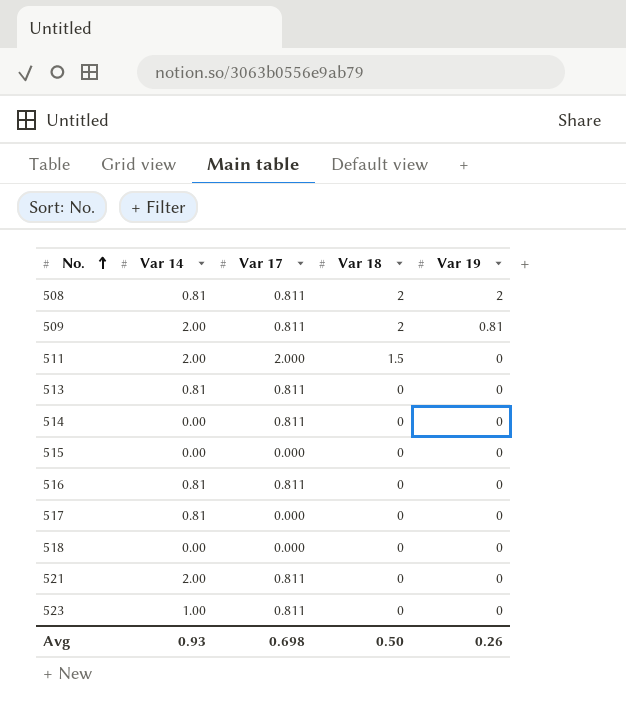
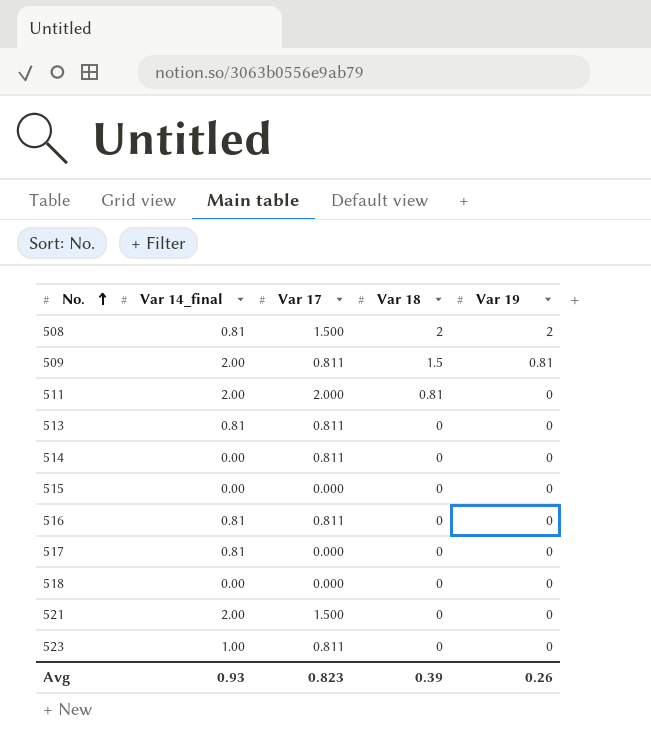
column name: Var 14 -> Var 14_final
508 | Var 17: 0.811 -> 1.500
509 | Var 18: 2 -> 1.5
511 | Var 18: 1.5 -> 0.81
521 | Var 17: 0.811 -> 1.500
Avg | Var 17: 0.698 -> 0.823
Avg | Var 18: 0.50 -> 0.39

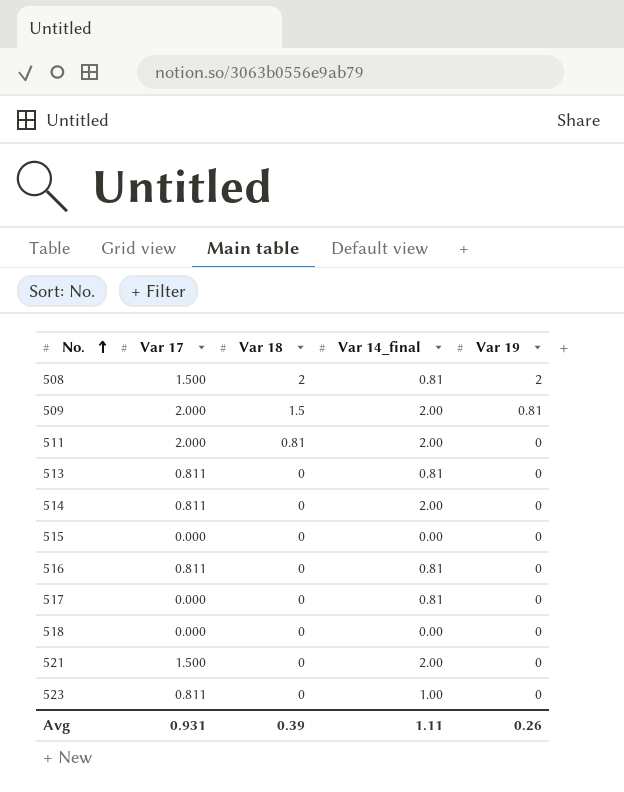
column Var 14_final | position: 2 -> 4
509 | Var 17: 0.811 -> 2.000
514 | Var 14_final: 0.00 -> 2.00
Avg | Var 17: 0.823 -> 0.931
Avg | Var 14_final: 0.93 -> 1.11

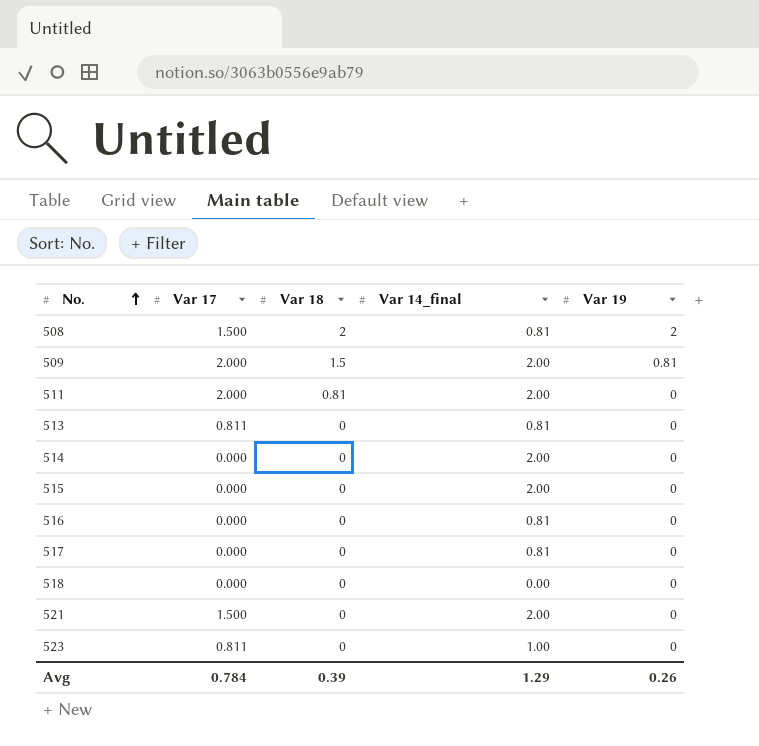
514 | Var 17: 0.811 -> 0.000
515 | Var 14_final: 0.00 -> 2.00
516 | Var 17: 0.811 -> 0.000
Avg | Var 17: 0.931 -> 0.784
Avg | Var 14_final: 1.11 -> 1.29

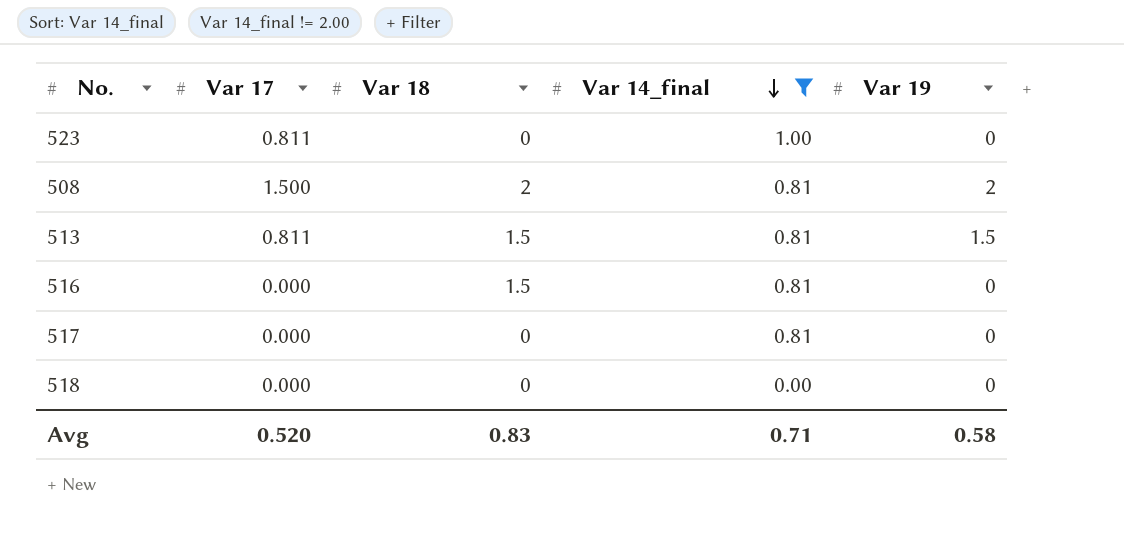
filter: none -> Var 14_final != 2.00
row order: No. ascending -> Var 14_final descending
513 | Var 18: 0 -> 1.5
513 | Var 19: 0 -> 1.5
516 | Var 18: 0 -> 1.5
Avg | Var 17: 0.784 -> 0.520
Avg | Var 18: 0.39 -> 0.83
Avg | Var 14_final: 1.29 -> 0.71
Avg | Var 19: 0.26 -> 0.58

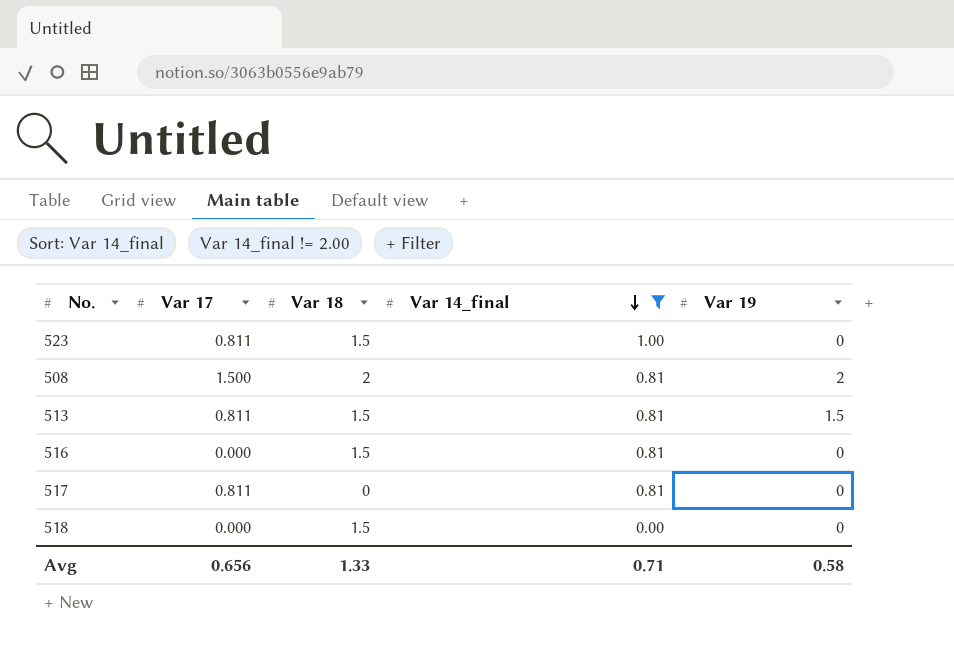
523 | Var 18: 0 -> 1.5
517 | Var 17: 0.000 -> 0.811
518 | Var 18: 0 -> 1.5
Avg | Var 17: 0.520 -> 0.656
Avg | Var 18: 0.83 -> 1.33

